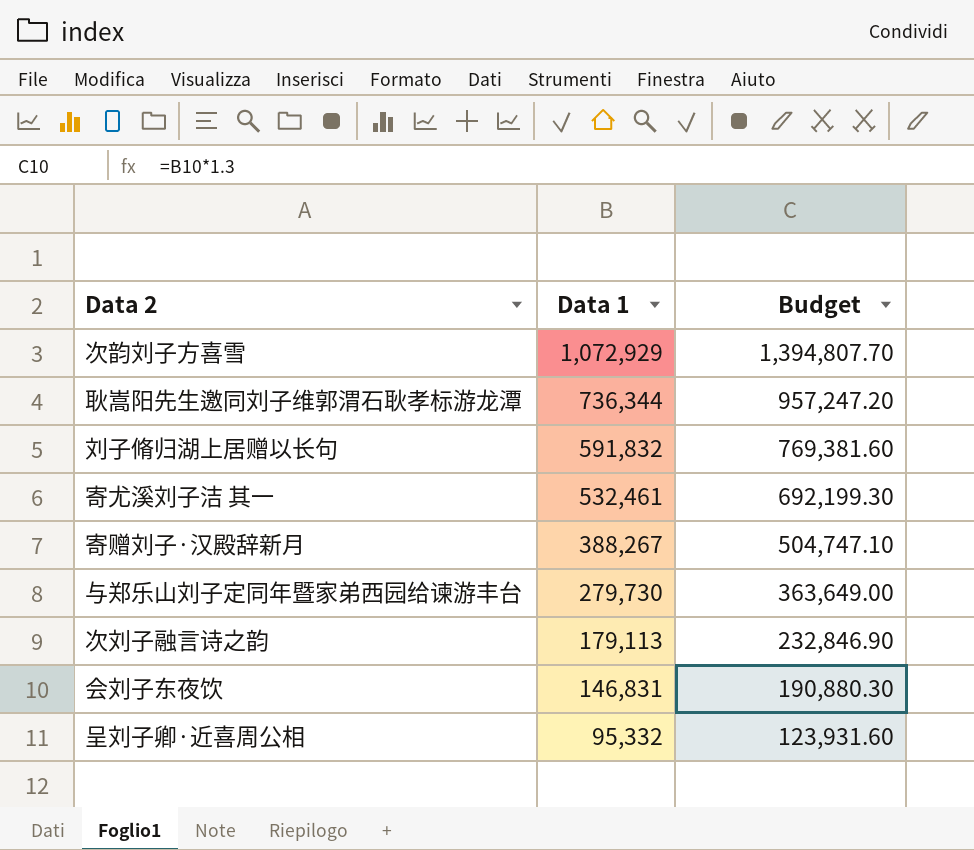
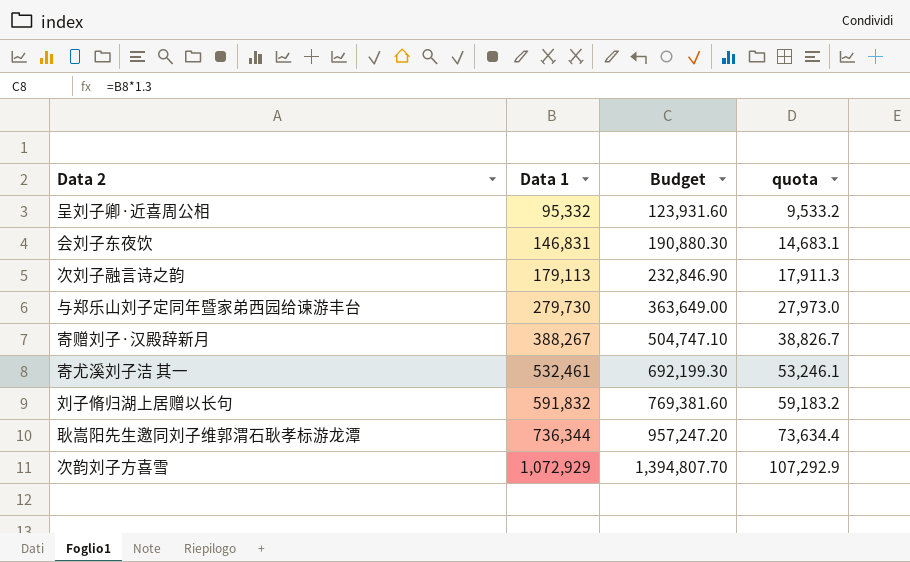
row order: Data 1 descending -> Data 1 ascending
column quota | formula: none -> [Data 1] * 0.1

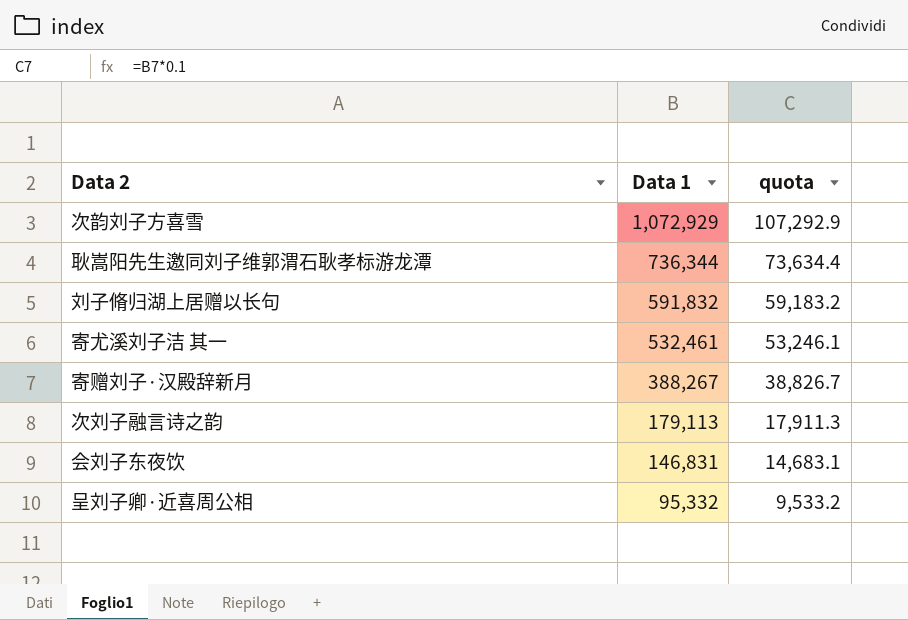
row order: Data 1 ascending -> Data 1 descending
column Budget | formula: [Data 1] * 1.3 -> none
row 与郑乐山刘子定同年暨家弟西园给谏游丰台: 279,730 | 363,649.00 | 27,973.0 -> none

